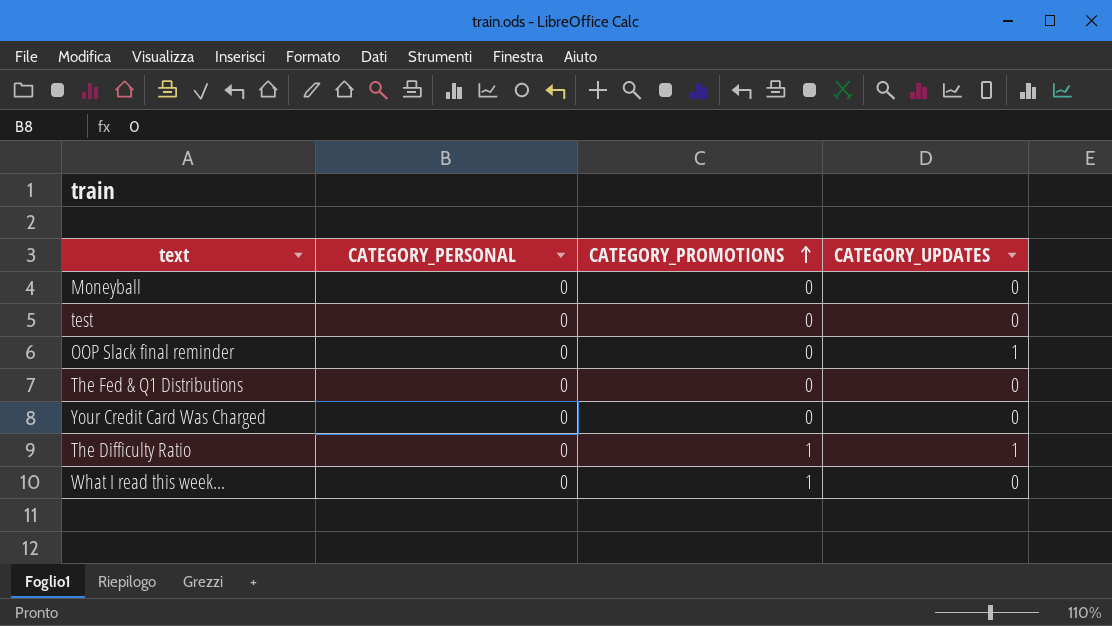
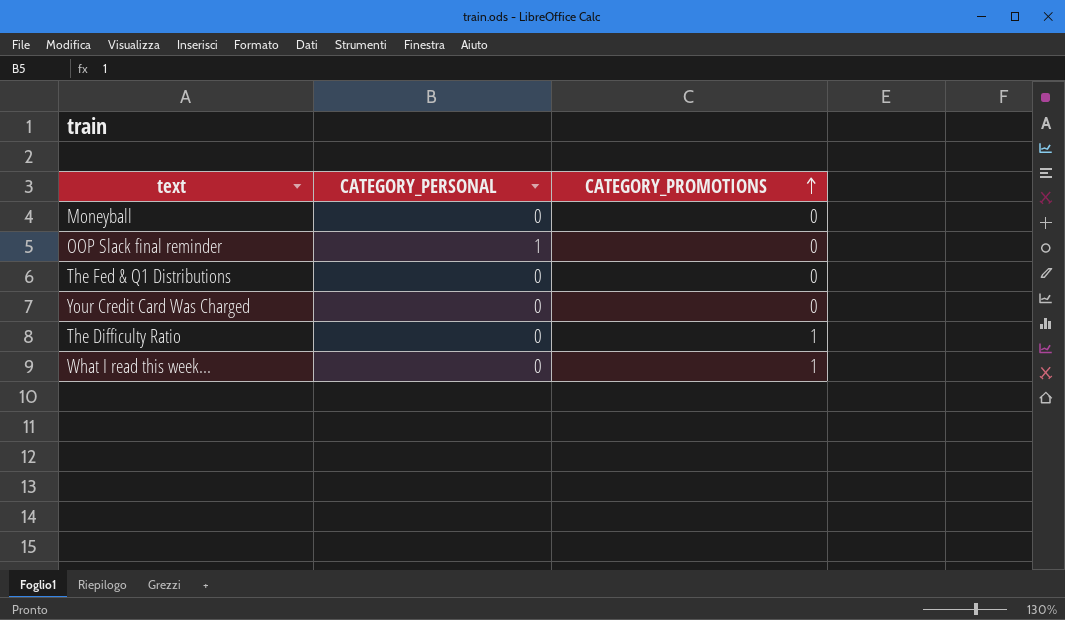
column CATEGORY_UPDATES | position: 4 -> none
row test: 0 | 0 | 0 -> none
OOP Slack final reminder | CATEGORY_PERSONAL: 0 -> 1

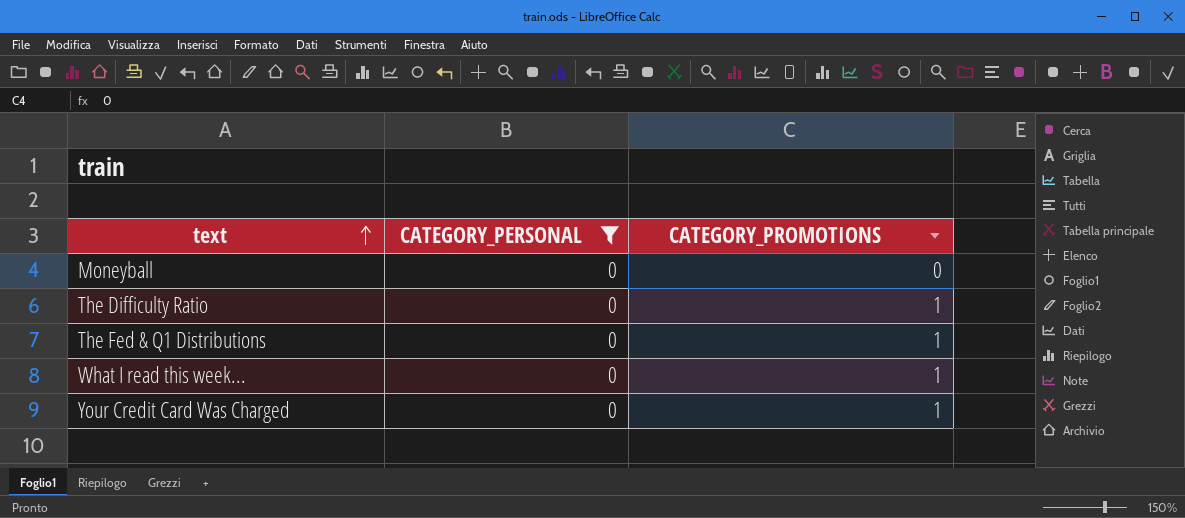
filter: none -> CATEGORY_PERSONAL = 0
row order: CATEGORY_PROMOTIONS ascending -> text ascending
The Fed & Q1 Distributions | CATEGORY_PROMOTIONS: 0 -> 1
Your Credit Card Was Charged | CATEGORY_PROMOTIONS: 0 -> 1

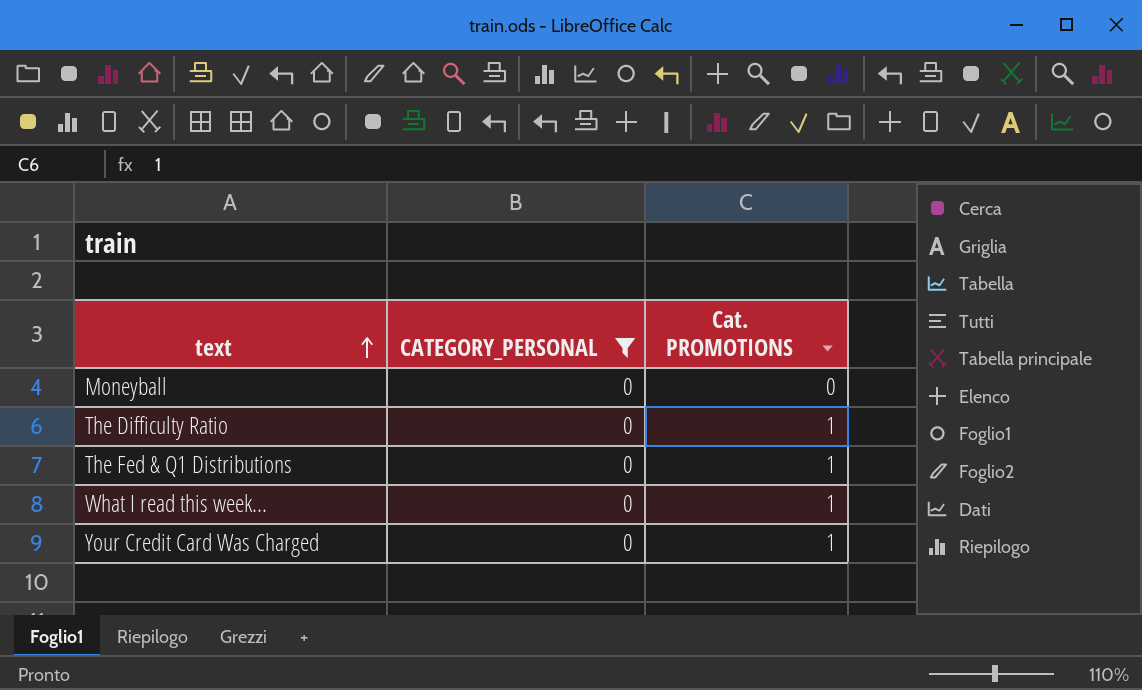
column name: CATEGORY_PROMOTIONS -> Cat. PROMOTIONS

